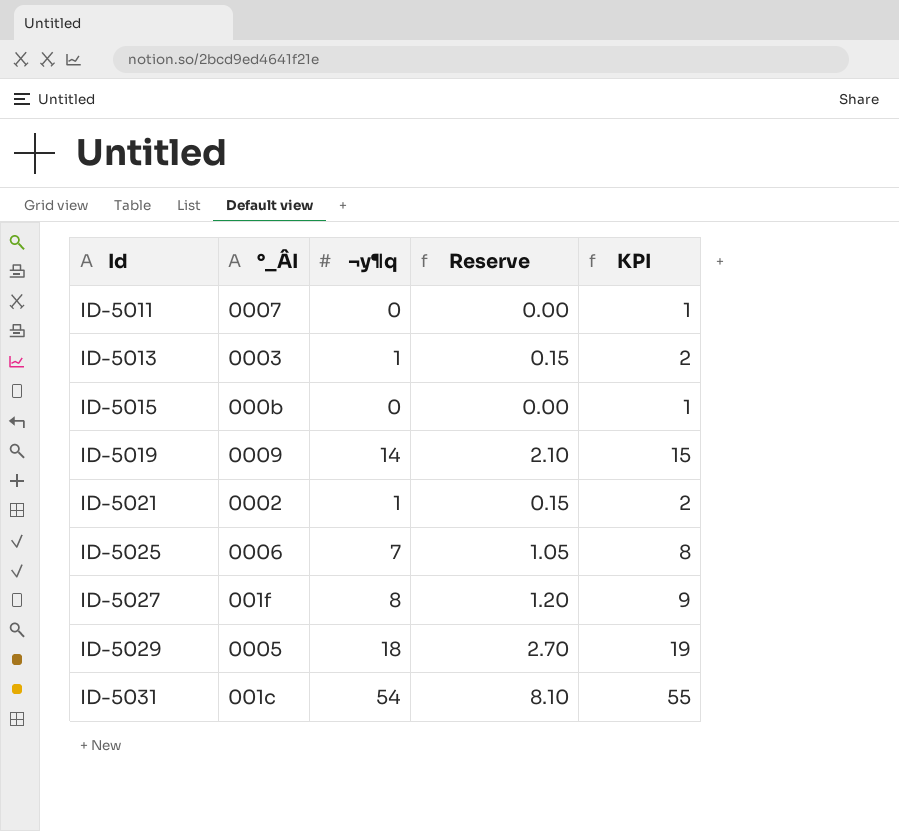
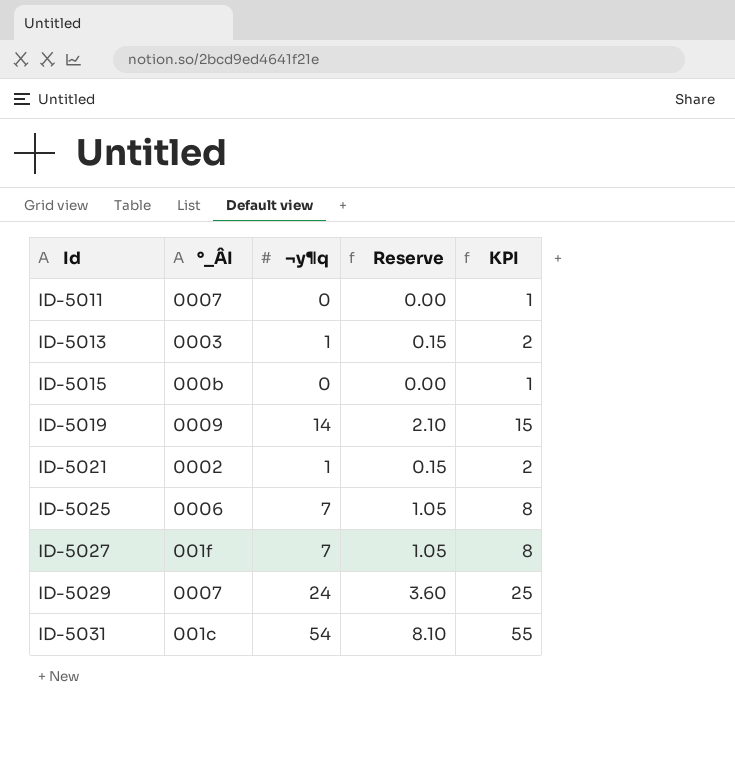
ID-5027 | ¬y¶q: 8 -> 7
ID-5027 | Reserve: 1.20 -> 1.05
ID-5027 | KPI: 9 -> 8
ID-5029 | °_ÂI: 0005 -> 0007
ID-5029 | ¬y¶q: 18 -> 24
ID-5029 | Reserve: 2.70 -> 3.60
ID-5029 | KPI: 19 -> 25

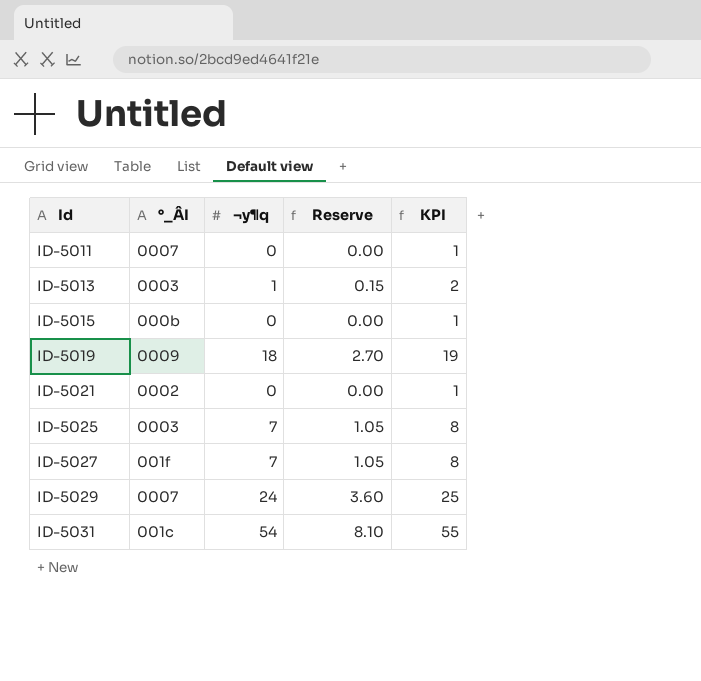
ID-5019 | ¬y¶q: 14 -> 18
ID-5019 | Reserve: 2.10 -> 2.70
ID-5019 | KPI: 15 -> 19
ID-5021 | ¬y¶q: 1 -> 0
ID-5021 | Reserve: 0.15 -> 0.00
ID-5021 | KPI: 2 -> 1
ID-5025 | °_ÂI: 0006 -> 0003

